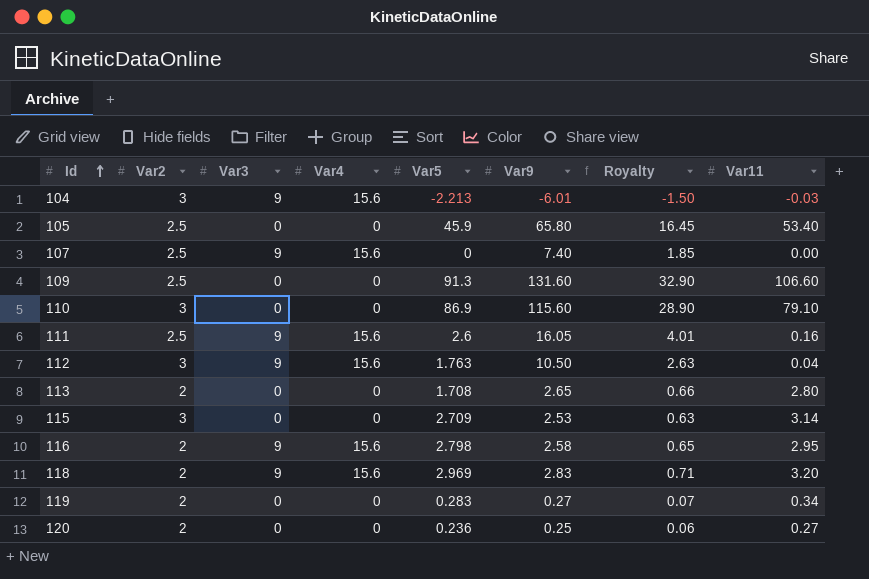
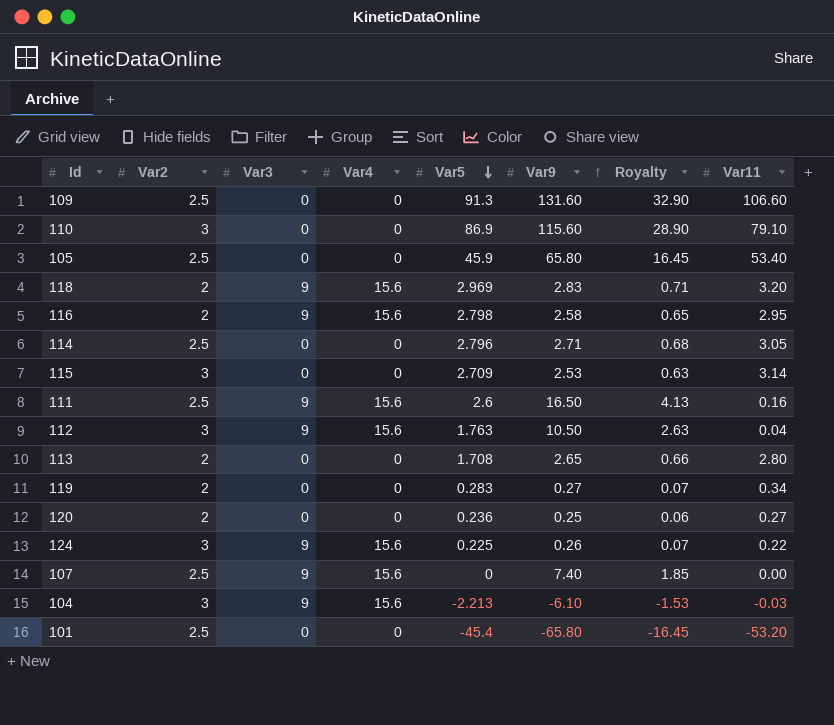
row order: Id ascending -> Var5 descending
row 114: none -> 2.5 | 0 | 0 | 2.796 | 2.71 | 0.68 | 3.05
111 | Var9: 16.05 -> 16.50
111 | Royalty: 4.01 -> 4.13
row 124: none -> 3 | 9 | 15.6 | 0.225 | 0.26 | 0.07 | 0.22
104 | Var9: -6.01 -> -6.10
104 | Royalty: -1.50 -> -1.53
row 101: none -> 2.5 | 0 | 0 | -45.4 | -65.80 | -16.45 | -53.20

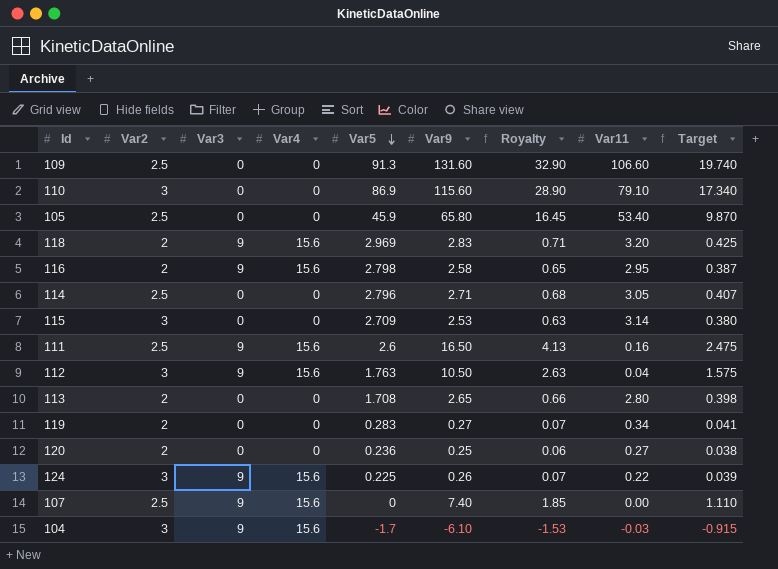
column Target | formula: none -> [Var9] * 0.15
row 101: 2.5 | 0 | 0 | -45.4 | -65.80 | -16.45 | -53.20 -> none
104 | Var5: -2.213 -> -1.7

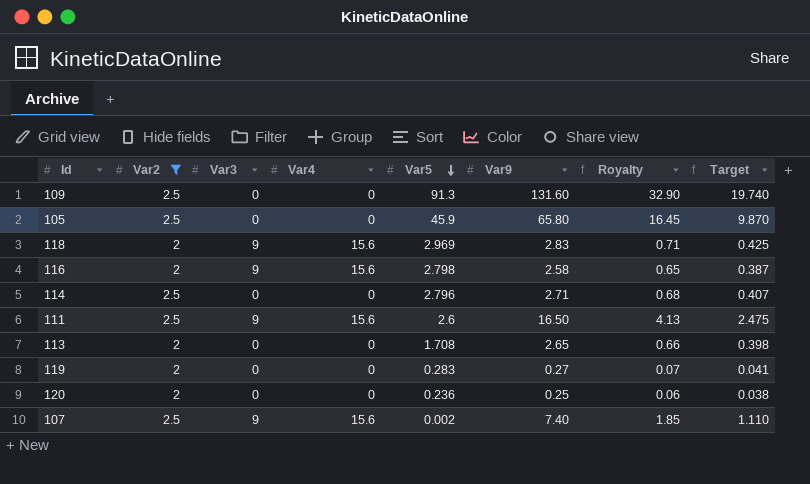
filter: none -> Var2 != 3
column Var11 | position: 8 -> none
107 | Var5: 0 -> 0.002

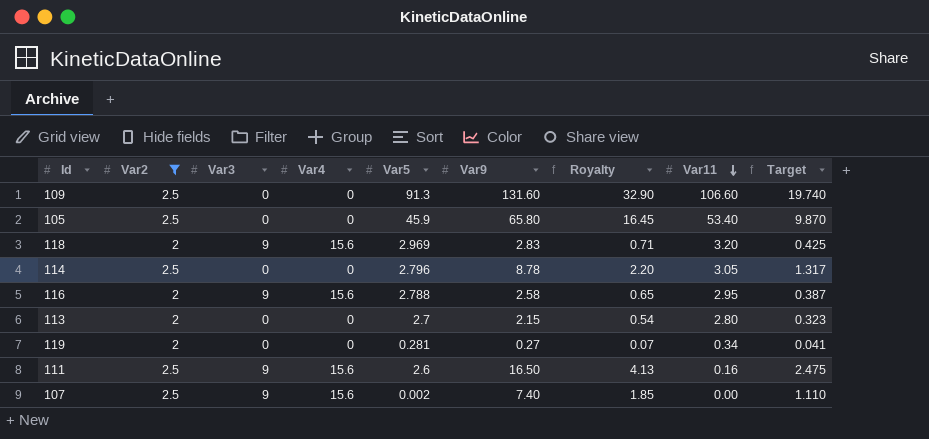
row order: Var5 descending -> Var11 descending
column Var11 | position: none -> 8
row 120: 2 | 0 | 0 | 0.236 | 0.25 | 0.06 | 0.038 -> none
114 | Var9: 2.71 -> 8.78
114 | Royalty: 0.68 -> 2.20
114 | Target: 0.407 -> 1.317
116 | Var5: 2.798 -> 2.788
113 | Var5: 1.708 -> 2.7
113 | Var9: 2.65 -> 2.15
113 | Royalty: 0.66 -> 0.54
113 | Target: 0.398 -> 0.323
119 | Var5: 0.283 -> 0.281

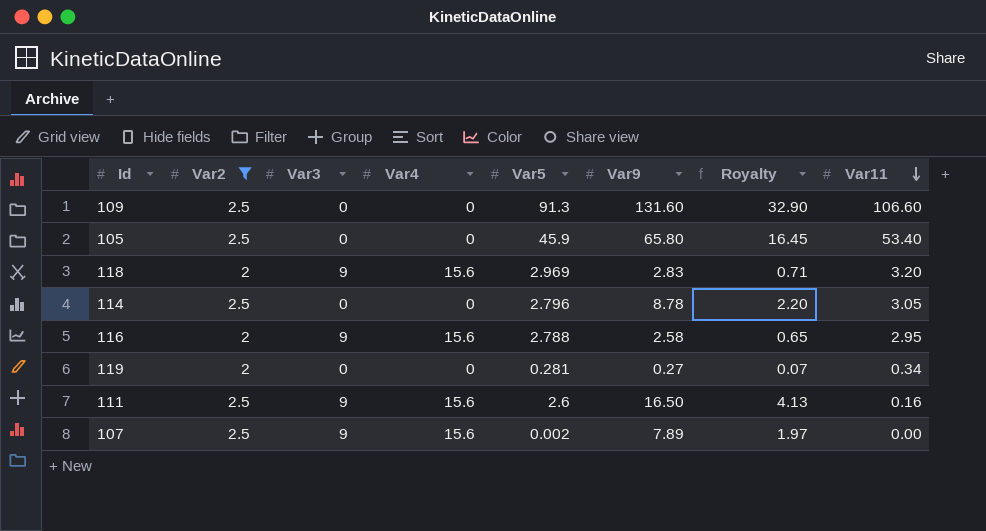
column Target | formula: [Var9] * 0.15 -> none
row 113: 2 | 0 | 0 | 2.7 | 2.15 | 0.54 | 2.80 | 0.323 -> none
107 | Var9: 7.40 -> 7.89
107 | Royalty: 1.85 -> 1.97

